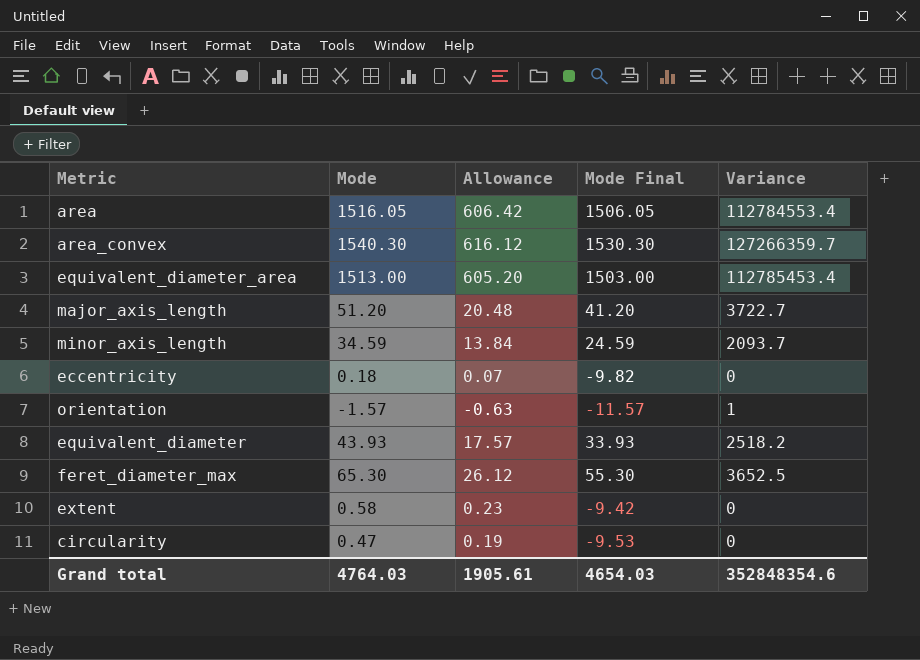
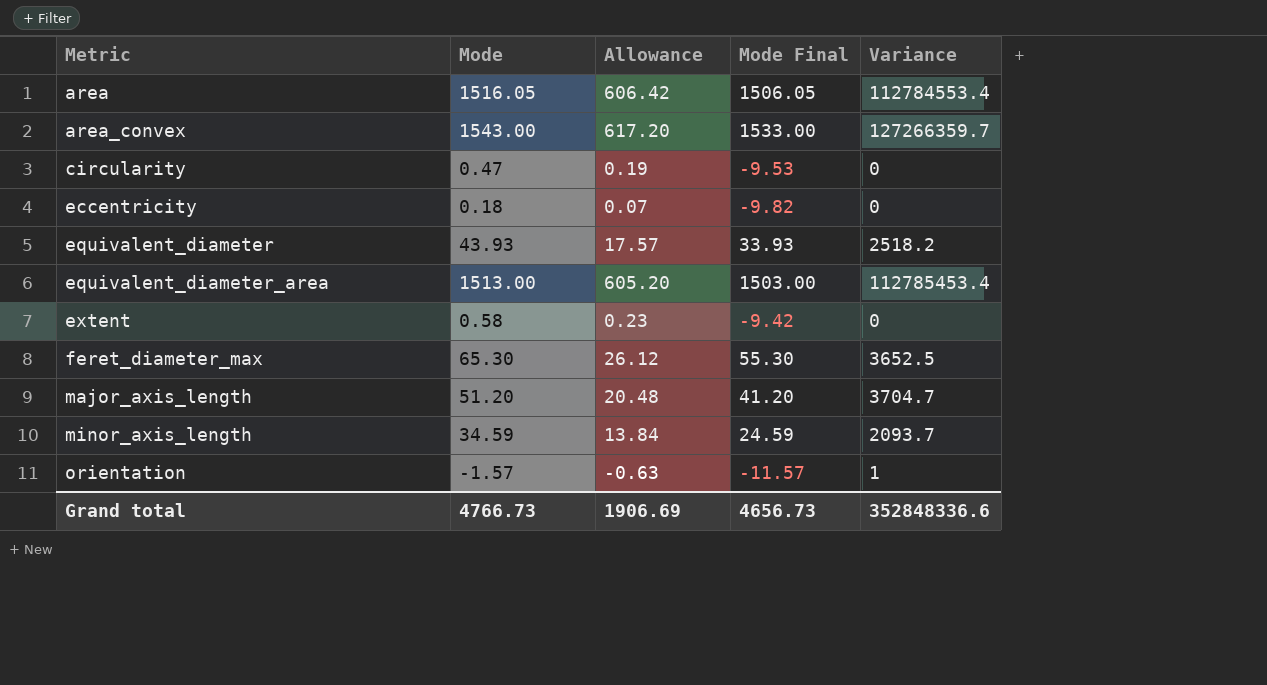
row order: none -> Metric ascending
area_convex | Mode: 1540.30 -> 1543.00
area_convex | Allowance: 616.12 -> 617.20
area_convex | Mode Final: 1530.30 -> 1533.00
major_axis_length | Variance: 3722.7 -> 3704.7
Grand total | Mode: 4764.03 -> 4766.73
Grand total | Allowance: 1905.61 -> 1906.69
Grand total | Mode Final: 4654.03 -> 4656.73
Grand total | Variance: 352848354.6 -> 352848336.6

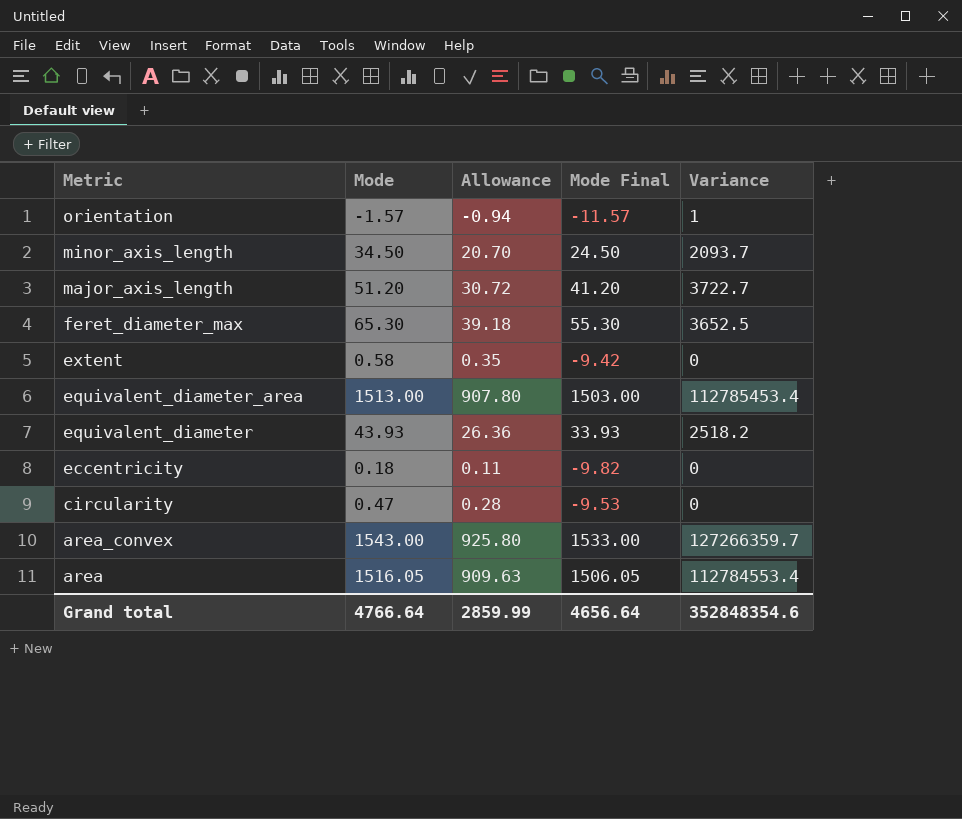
row order: Metric ascending -> Metric descending
column Allowance | formula: [Mode] * 0.4 -> [Mode] * 0.6
minor_axis_length | Mode: 34.59 -> 34.50
minor_axis_length | Mode Final: 24.59 -> 24.50
major_axis_length | Variance: 3704.7 -> 3722.7
Grand total | Mode: 4766.73 -> 4766.64
Grand total | Allowance: 1906.69 -> 2859.99
Grand total | Mode Final: 4656.73 -> 4656.64
Grand total | Variance: 352848336.6 -> 352848354.6

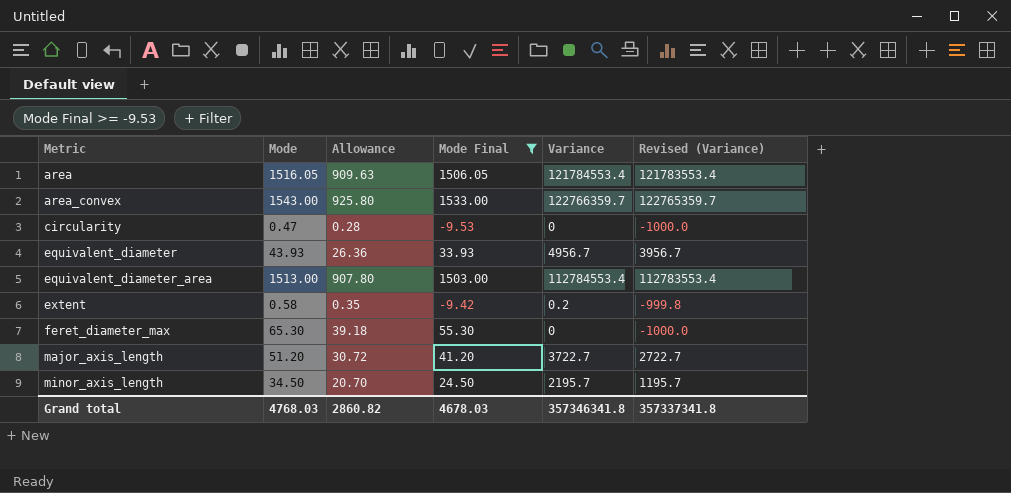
filter: none -> Mode Final >= -9.53
row order: Metric descending -> Metric ascending
column Revised (Variance) | formula: none -> [Variance] - 1000
area | Variance: 112784553.4 -> 121784553.4
area_convex | Variance: 127266359.7 -> 122766359.7
equivalent_diameter | Variance: 2518.2 -> 4956.7
equivalent_diameter_area | Variance: 112785453.4 -> 112784553.4
extent | Variance: 0 -> 0.2
feret_diameter_max | Variance: 3652.5 -> 0
minor_axis_length | Variance: 2093.7 -> 2195.7
Grand total | Mode: 4766.64 -> 4768.03
Grand total | Allowance: 2859.99 -> 2860.82
Grand total | Mode Final: 4656.64 -> 4678.03
Grand total | Variance: 352848354.6 -> 357346341.8

